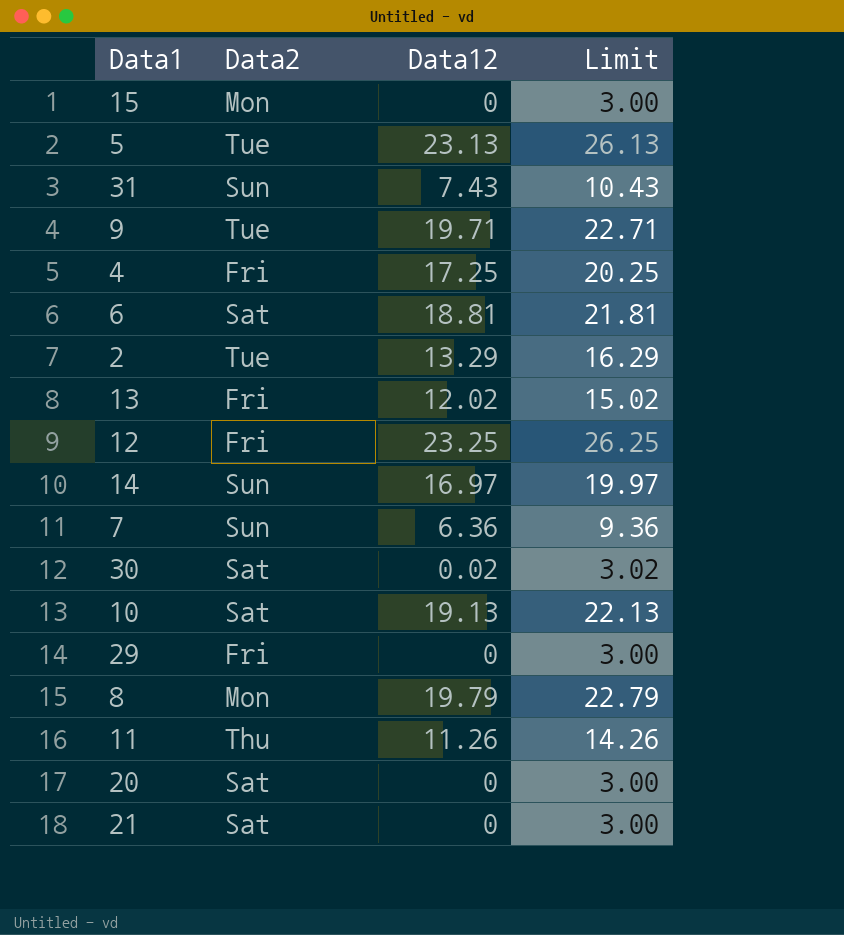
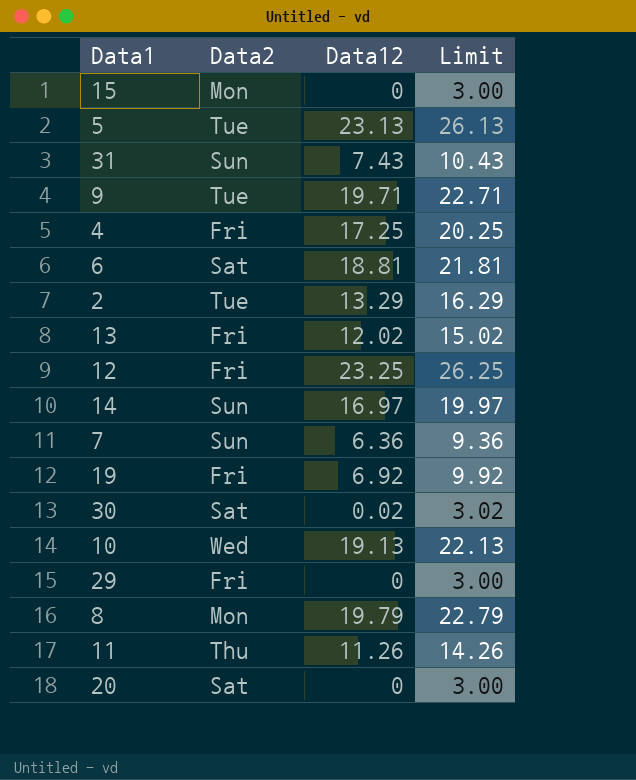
row 21: Sat | 0 | 3.00 -> none
row 19: none -> Fri | 6.92 | 9.92
10 | Data2: Sat -> Wed

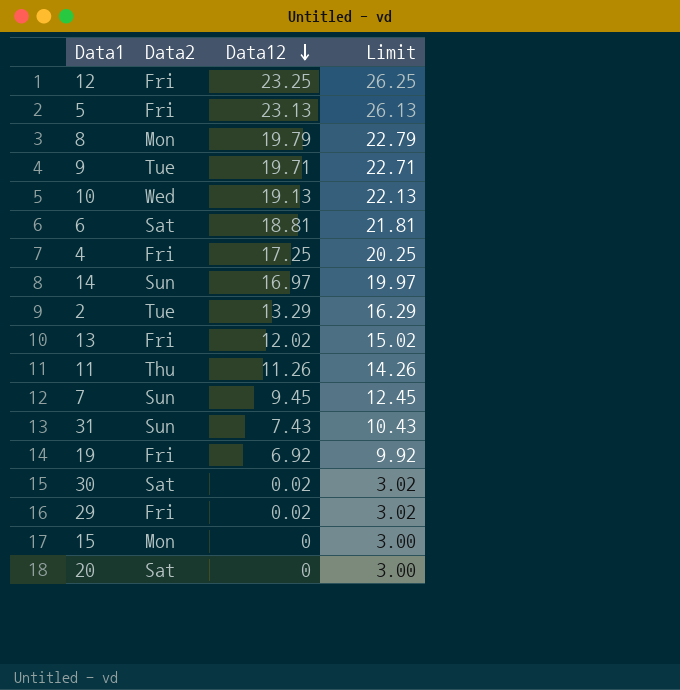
row order: none -> Data12 descending
5 | Data2: Tue -> Fri
7 | Data12: 6.36 -> 9.45
7 | Limit: 9.36 -> 12.45
29 | Data12: 0 -> 0.02
29 | Limit: 3.00 -> 3.02

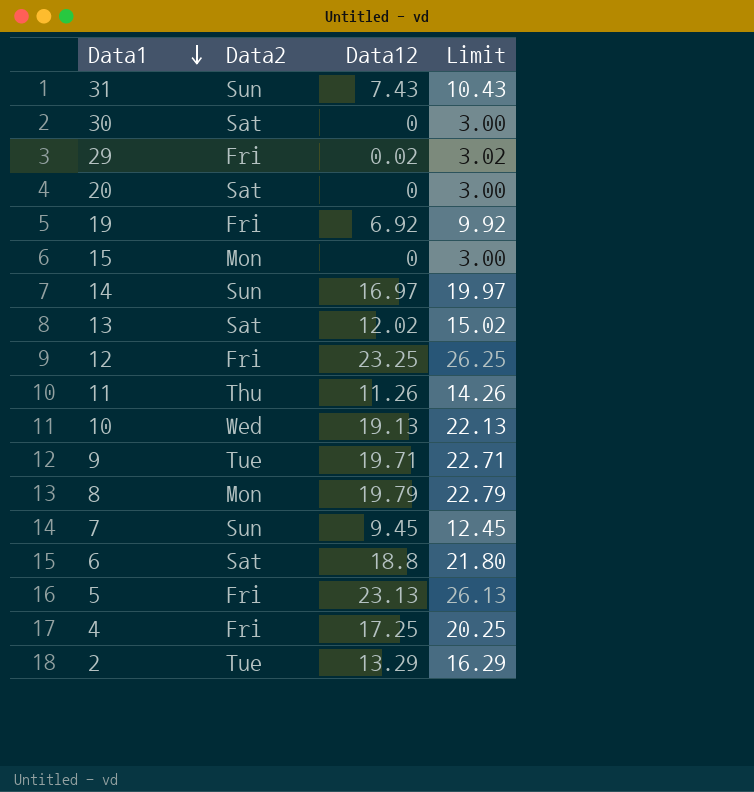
row order: Data12 descending -> Data1 descending
30 | Data12: 0.02 -> 0
30 | Limit: 3.02 -> 3.00
13 | Data2: Fri -> Sat
6 | Data12: 18.81 -> 18.8
6 | Limit: 21.81 -> 21.80

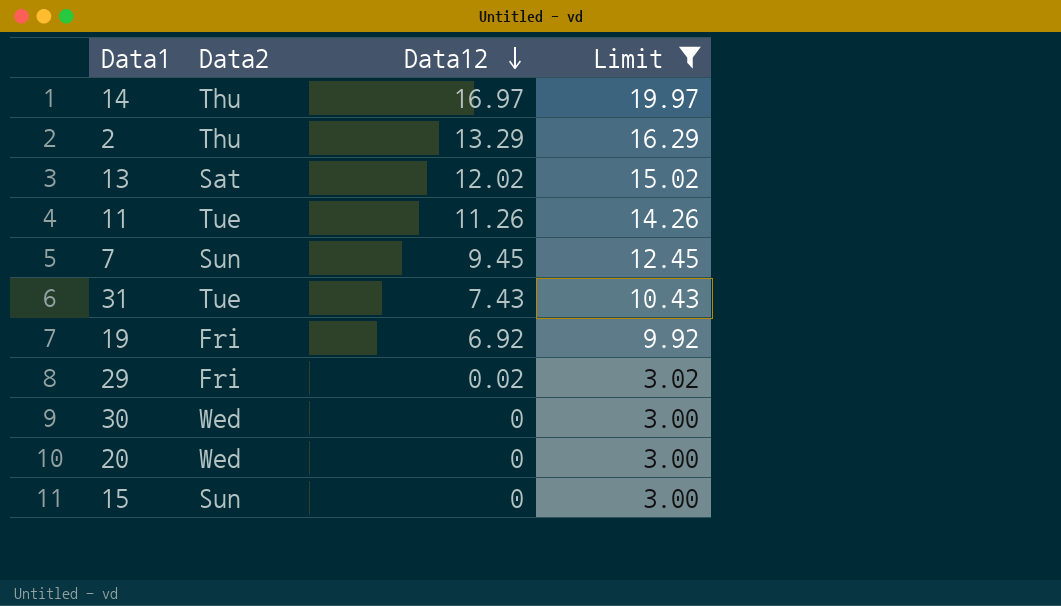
filter: none -> Limit <= 19.97
row order: Data1 descending -> Data12 descending
14 | Data2: Sun -> Thu
2 | Data2: Tue -> Thu
11 | Data2: Thu -> Tue
31 | Data2: Sun -> Tue
30 | Data2: Sat -> Wed
20 | Data2: Sat -> Wed
15 | Data2: Mon -> Sun

